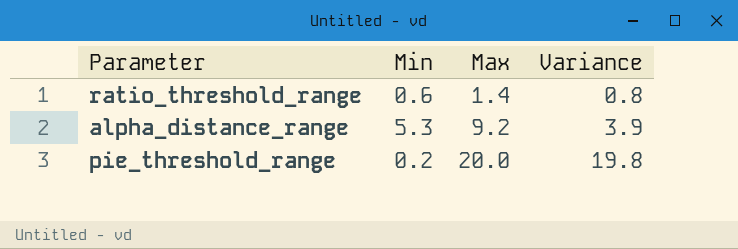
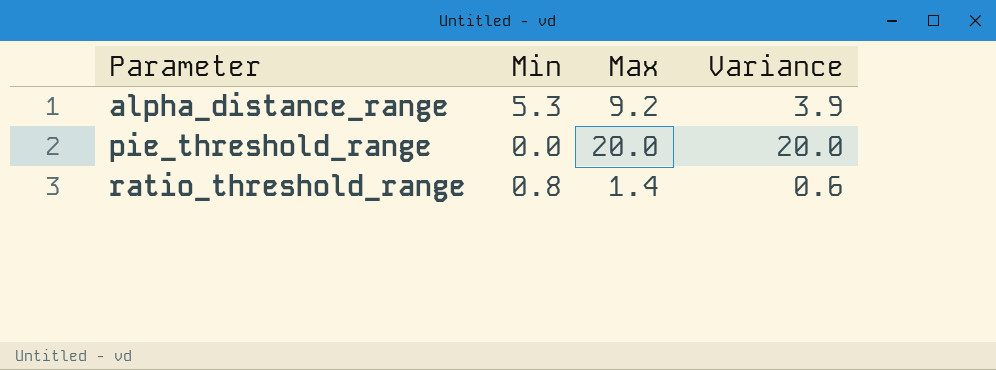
row order: Max ascending -> Parameter ascending
pie_threshold_range | Min: 0.2 -> 0.0
pie_threshold_range | Variance: 19.8 -> 20.0
ratio_threshold_range | Min: 0.6 -> 0.8
ratio_threshold_range | Variance: 0.8 -> 0.6

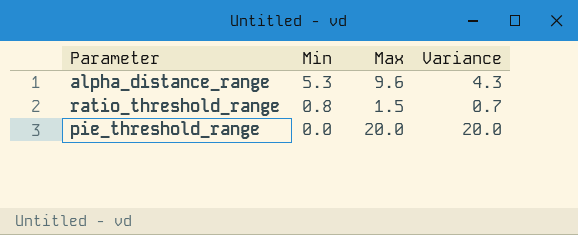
row order: Parameter ascending -> Min descending
alpha_distance_range | Max: 9.2 -> 9.6
alpha_distance_range | Variance: 3.9 -> 4.3
ratio_threshold_range | Max: 1.4 -> 1.5
ratio_threshold_range | Variance: 0.6 -> 0.7

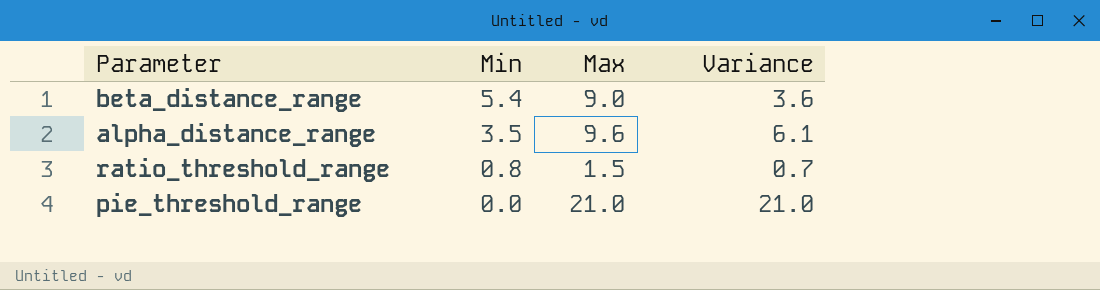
row beta_distance_range: none -> 5.4 | 9.0 | 3.6
alpha_distance_range | Min: 5.3 -> 3.5
alpha_distance_range | Variance: 4.3 -> 6.1
pie_threshold_range | Max: 20.0 -> 21.0
pie_threshold_range | Variance: 20.0 -> 21.0

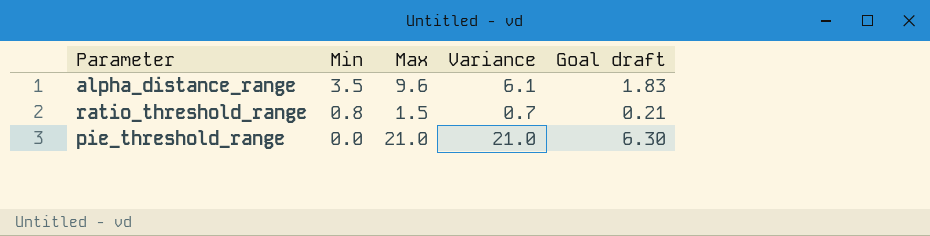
column Goal draft | formula: none -> [Variance] * 0.3
row beta_distance_range: 5.4 | 9.0 | 3.6 -> none

